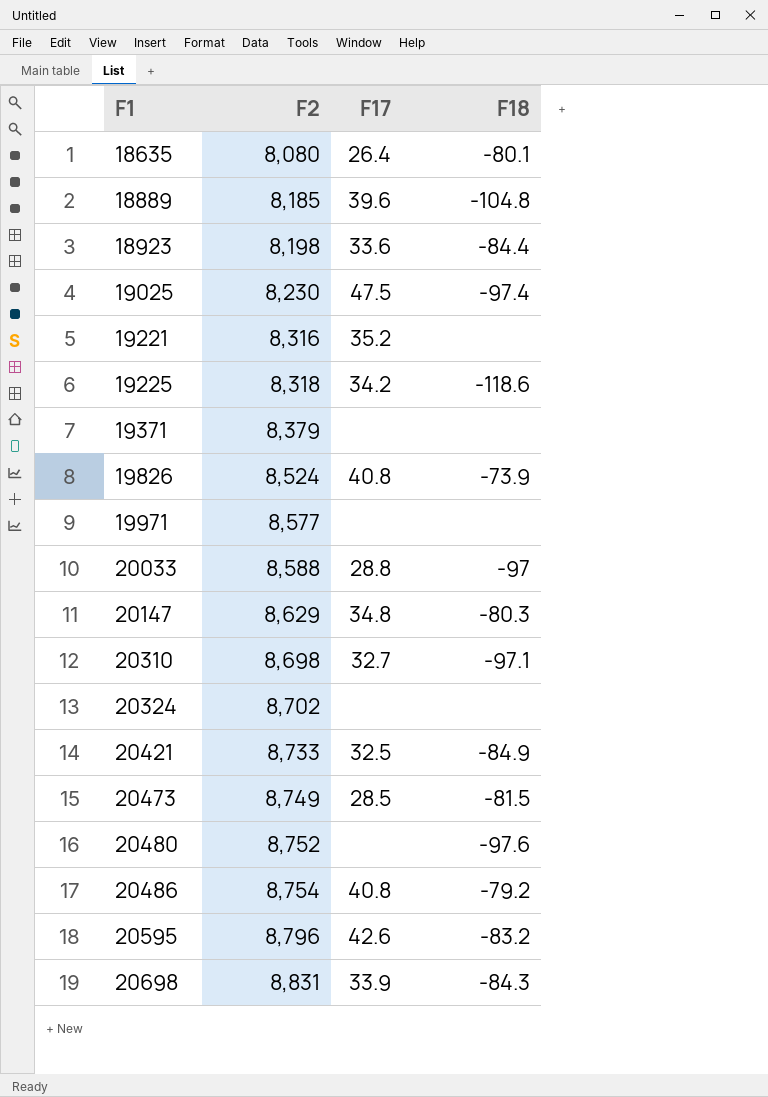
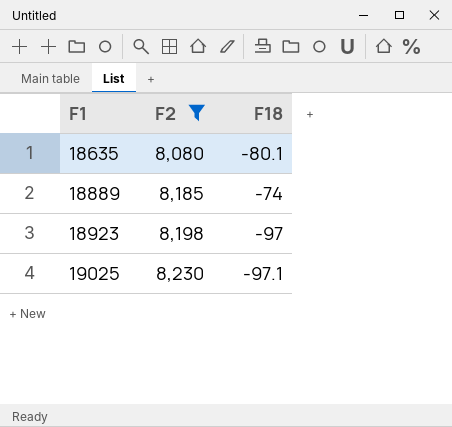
filter: none -> F2 <= 8,230
column F17 | position: 3 -> none
18889 | F18: -104.8 -> -74
18923 | F18: -84.4 -> -97
19025 | F18: -97.4 -> -97.1

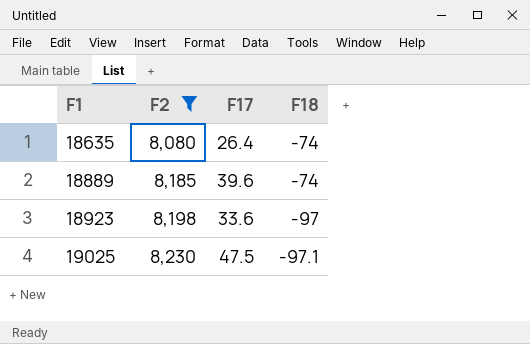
column F17 | position: none -> 3
18635 | F18: -80.1 -> -74

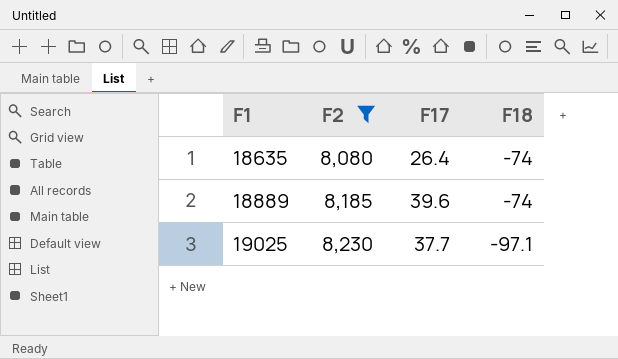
row 18923: 8,198 | 33.6 | -97 -> none
19025 | F17: 47.5 -> 37.7

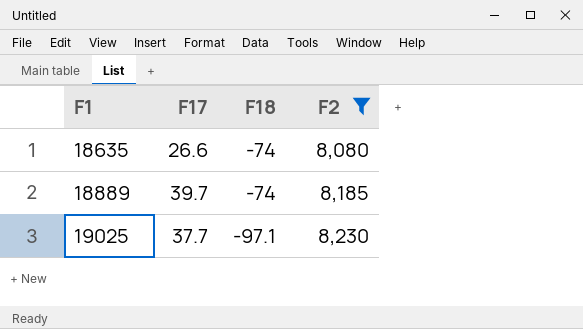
column F2 | position: 2 -> 4
18635 | F17: 26.4 -> 26.6
18889 | F17: 39.6 -> 39.7

